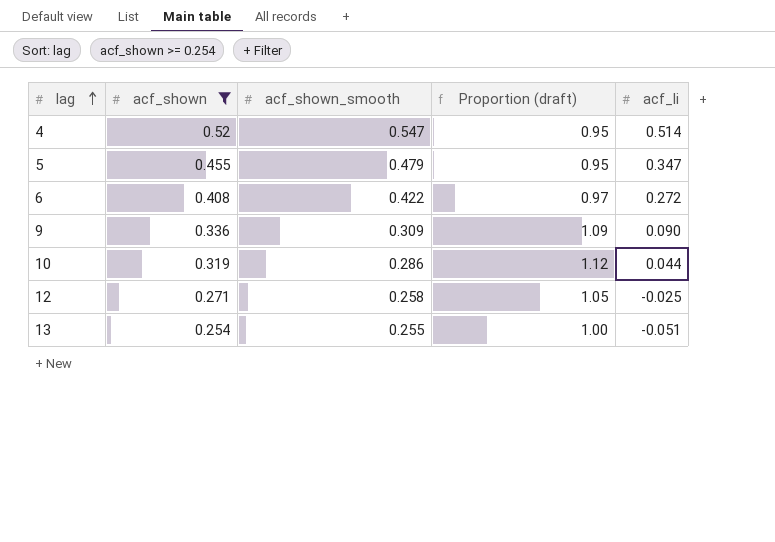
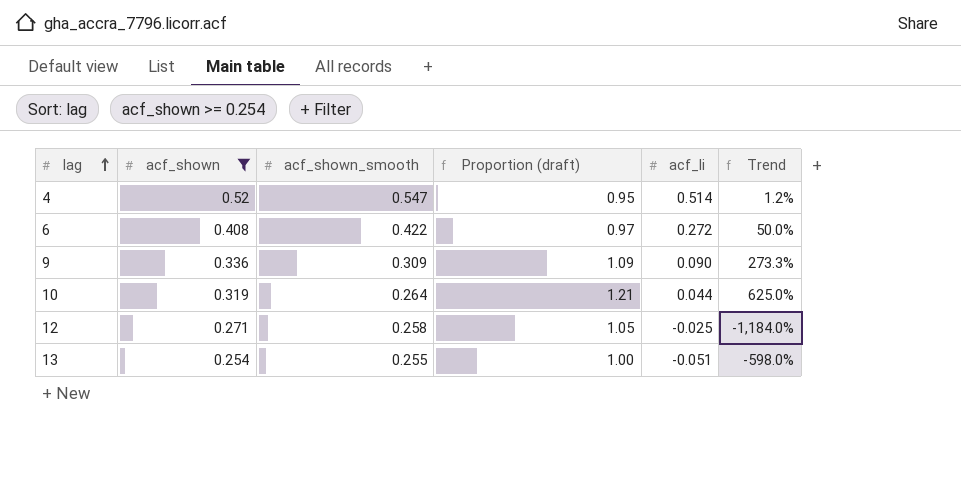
column Trend | formula: none -> ([acf_shown] - [acf_li]) / [acf_li]
row 5: 0.455 | 0.479 | 0.95 | 0.347 -> none
10 | acf_shown_smooth: 0.286 -> 0.264
10 | Proportion (draft): 1.12 -> 1.21

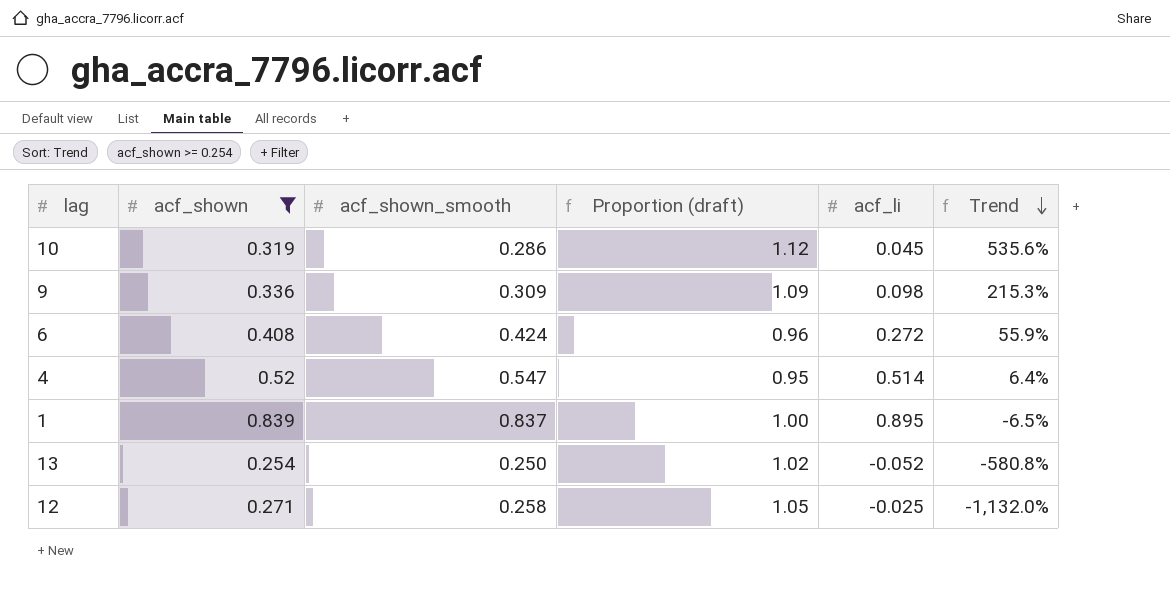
row order: lag ascending -> Trend descending
column Trend | formula: ([acf_shown] - [acf_li]) / [acf_li] -> ([acf_shown_smooth] - [acf_li]) / [acf_li]
10 | acf_shown_smooth: 0.264 -> 0.286
10 | Proportion (draft): 1.21 -> 1.12
10 | acf_li: 0.044 -> 0.045
9 | acf_li: 0.090 -> 0.098
6 | acf_shown_smooth: 0.422 -> 0.424
6 | Proportion (draft): 0.97 -> 0.96
row 1: none -> 0.839 | 0.837 | 1.00 | 0.895 | -6.5%
13 | acf_shown_smooth: 0.255 -> 0.250
13 | Proportion (draft): 1.00 -> 1.02
13 | acf_li: -0.051 -> -0.052

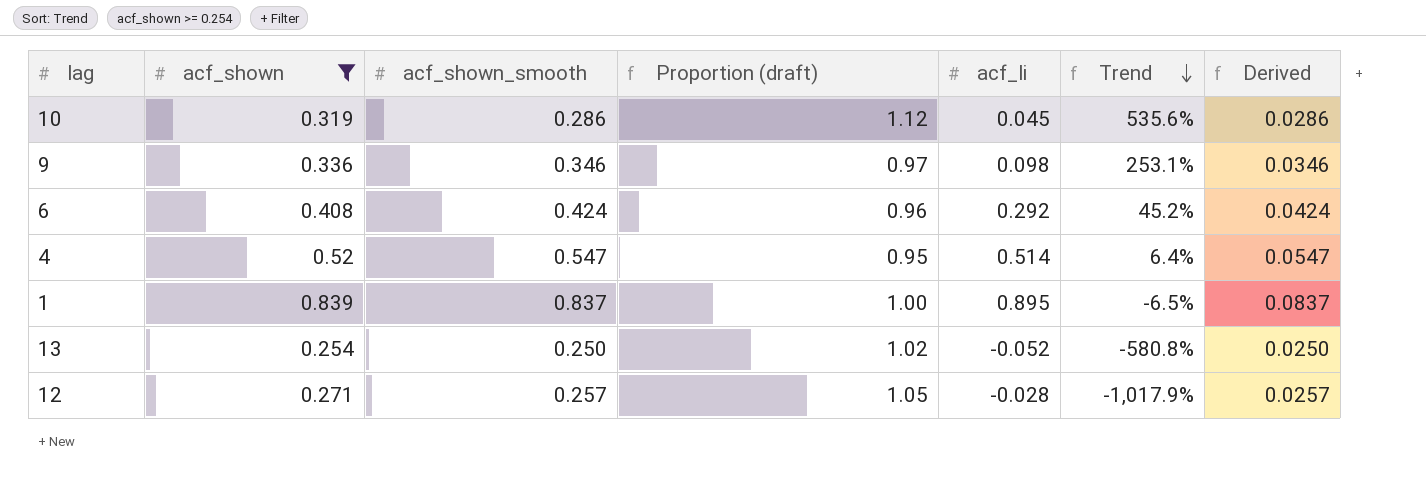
column Derived | formula: none -> [acf_shown_smooth] * 0.1
9 | acf_shown_smooth: 0.309 -> 0.346
9 | Proportion (draft): 1.09 -> 0.97
9 | Trend: 215.3% -> 253.1%
6 | acf_li: 0.272 -> 0.292
6 | Trend: 55.9% -> 45.2%
12 | acf_shown_smooth: 0.258 -> 0.257
12 | acf_li: -0.025 -> -0.028
12 | Trend: -1,132.0% -> -1,017.9%

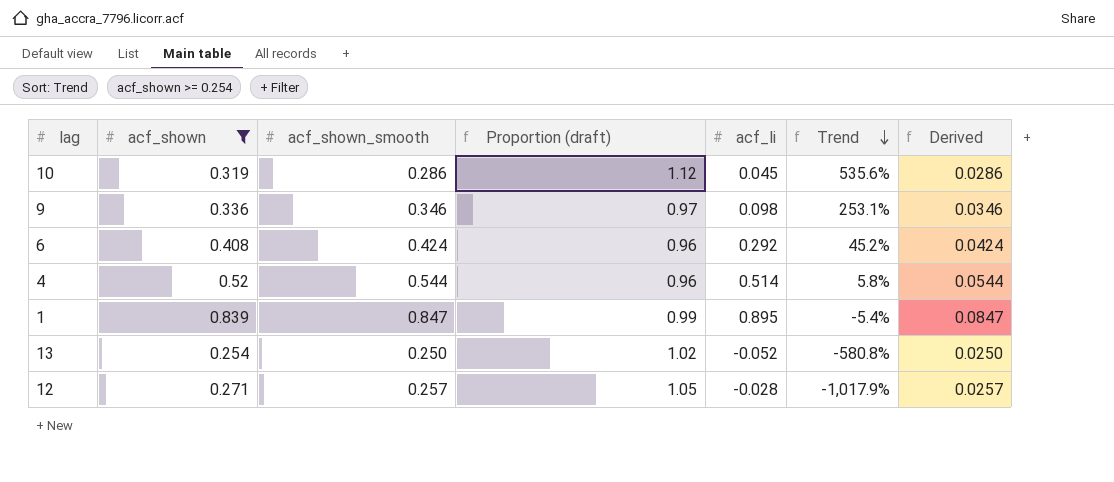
4 | acf_shown_smooth: 0.547 -> 0.544
4 | Proportion (draft): 0.95 -> 0.96
4 | Trend: 6.4% -> 5.8%
4 | Derived: 0.0547 -> 0.0544
1 | acf_shown_smooth: 0.837 -> 0.847
1 | Proportion (draft): 1.00 -> 0.99
1 | Trend: -6.5% -> -5.4%
1 | Derived: 0.0837 -> 0.0847

